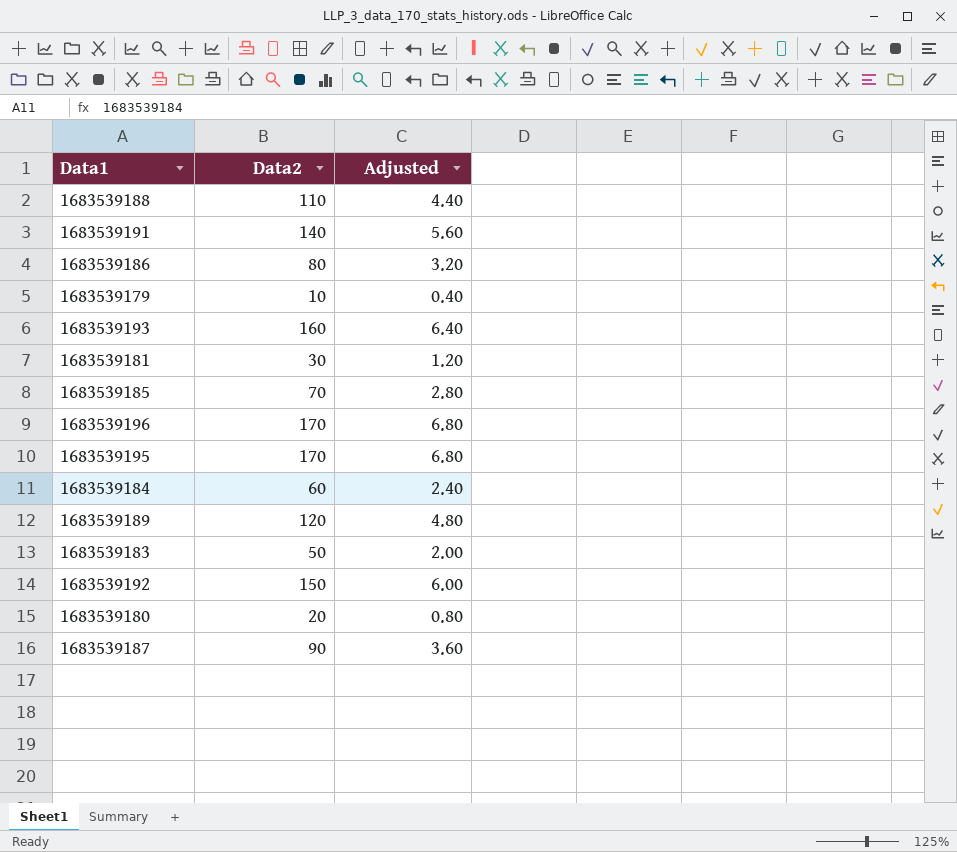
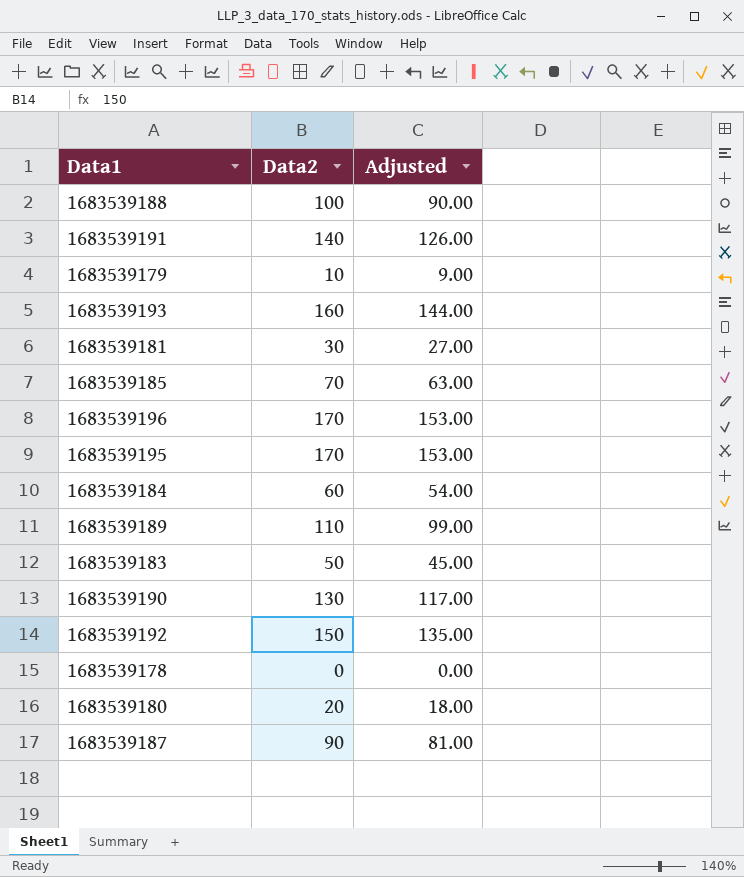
column Adjusted | formula: [Data2] * 0.04 -> [Data2] * 0.9
row 1683539186: 80 | 3.20 -> none
1683539188 | Data2: 110 -> 100
1683539189 | Data2: 120 -> 110
row 1683539190: none -> 130 | 117.00
row 1683539178: none -> 0 | 0.00

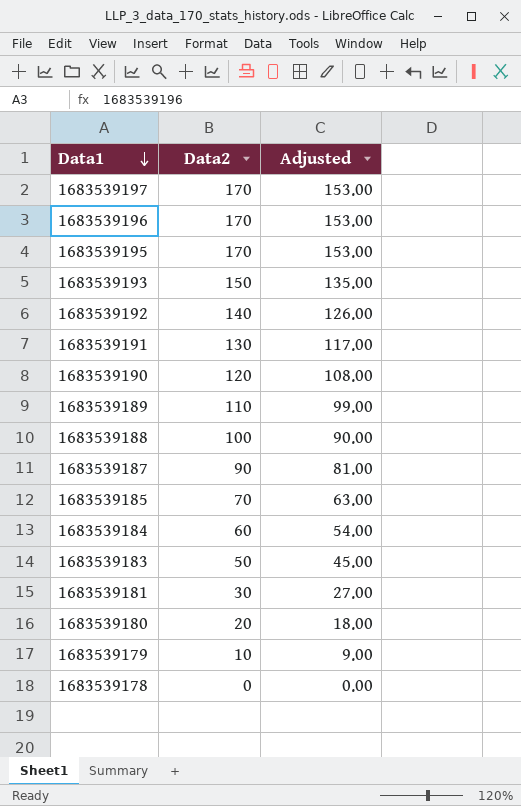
row order: none -> Data1 descending
row 1683539197: none -> 170 | 153.00
1683539193 | Data2: 160 -> 150
1683539193 | Adjusted: 144.00 -> 135.00
1683539192 | Data2: 150 -> 140
1683539192 | Adjusted: 135.00 -> 126.00
1683539191 | Data2: 140 -> 130
1683539191 | Adjusted: 126.00 -> 117.00
1683539190 | Data2: 130 -> 120
1683539190 | Adjusted: 117.00 -> 108.00

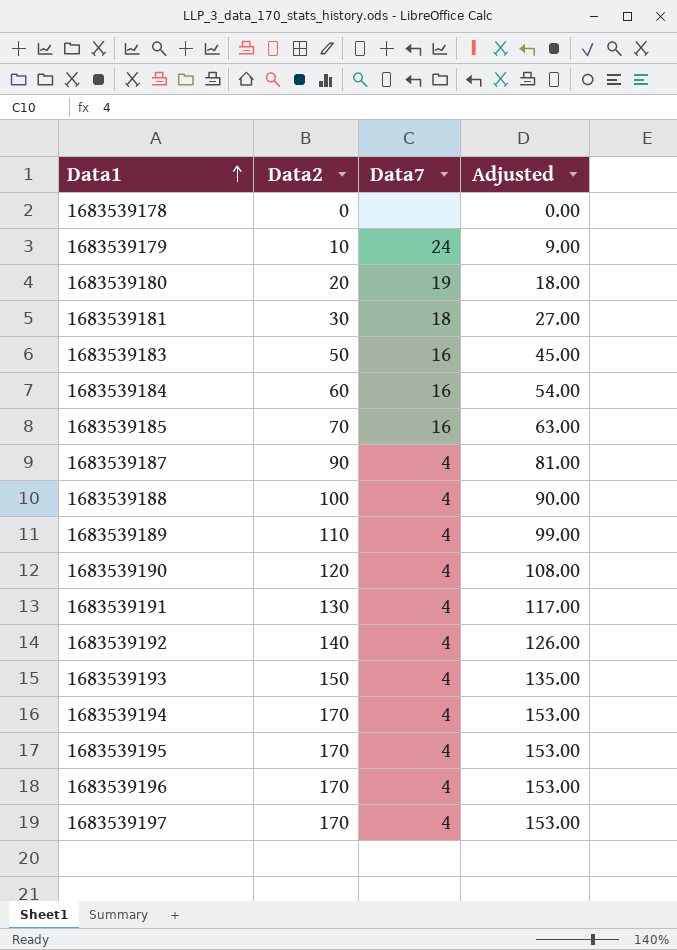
row order: Data1 descending -> Data1 ascending
column Data7 | position: none -> 3
row 1683539194: none -> 170 | 4 | 153.00

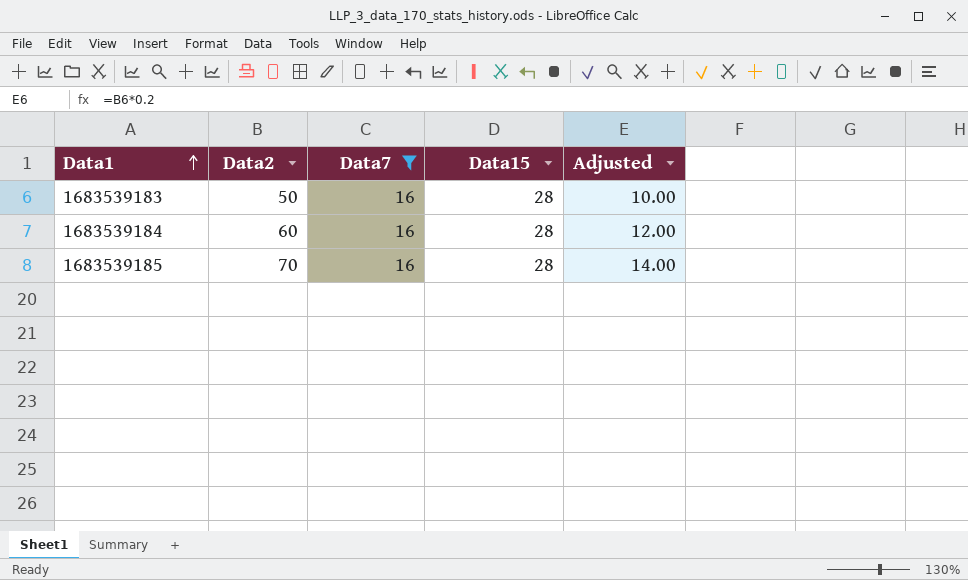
filter: none -> Data7 = 16
column Data15 | position: none -> 4
column Adjusted | formula: [Data2] * 0.9 -> [Data2] * 0.2

